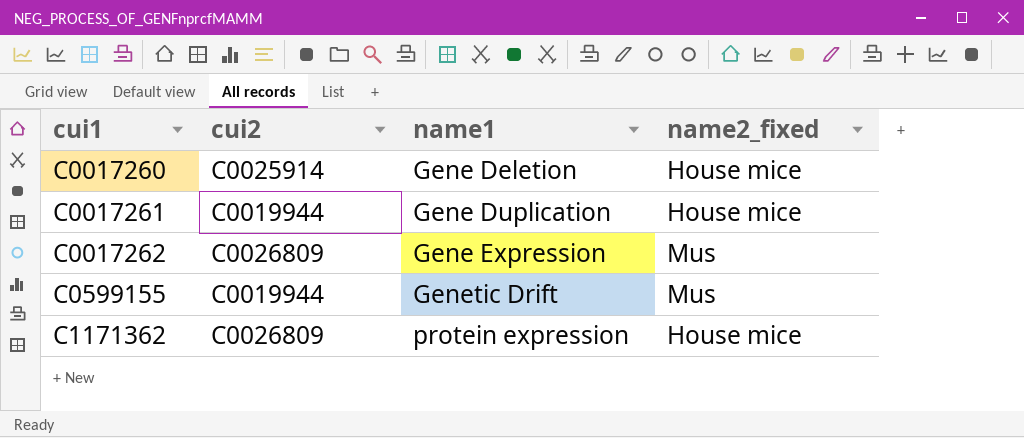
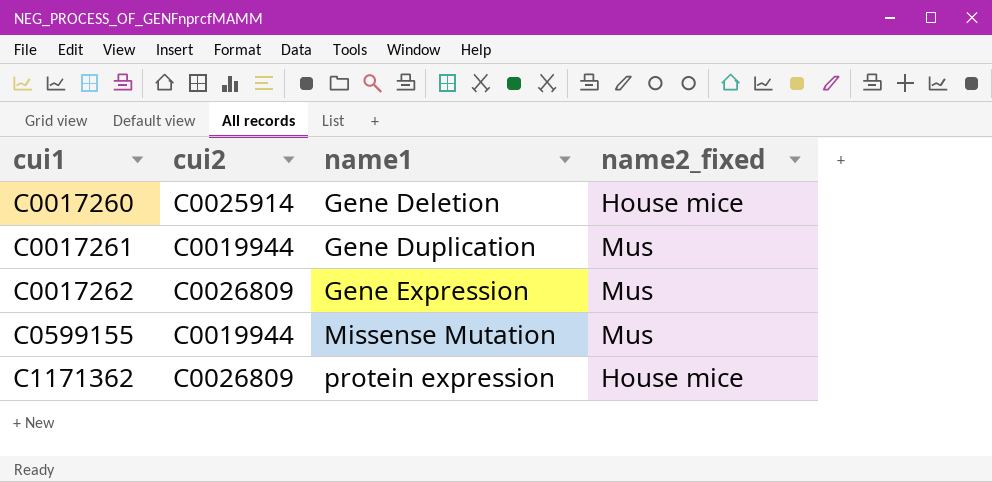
C0017261 | name2_fixed: House mice -> Mus
C0599155 | name1: Genetic Drift -> Missense Mutation

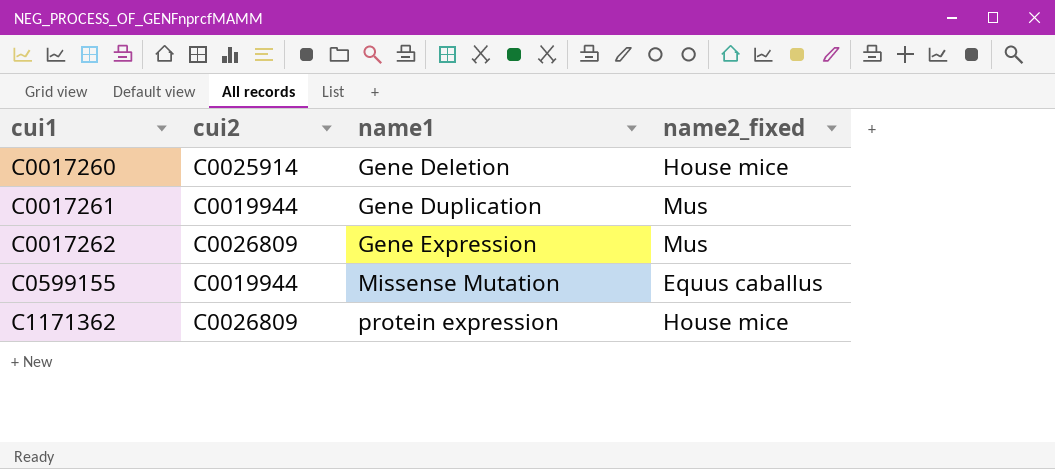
C0599155 | name2_fixed: Mus -> Equus caballus

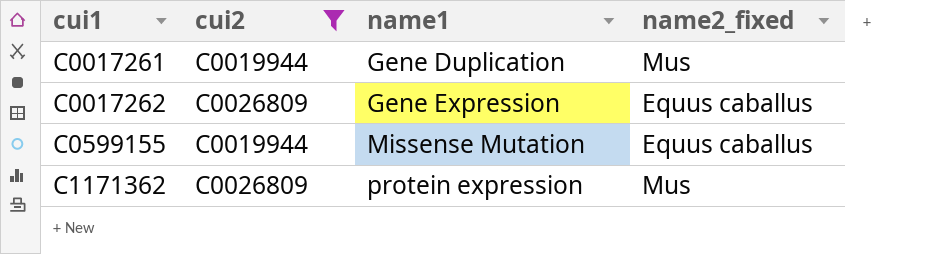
filter: none -> cui2 != C0025914
C0017262 | name2_fixed: Mus -> Equus caballus
C1171362 | name2_fixed: House mice -> Mus

